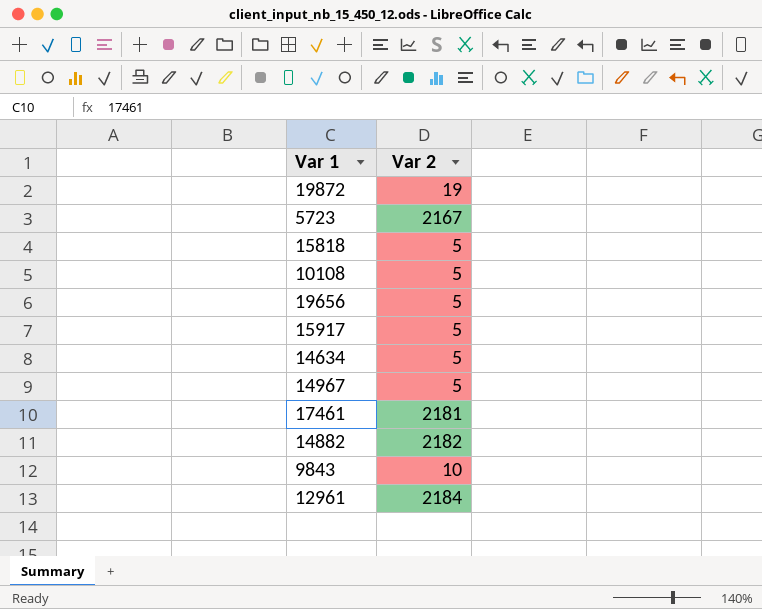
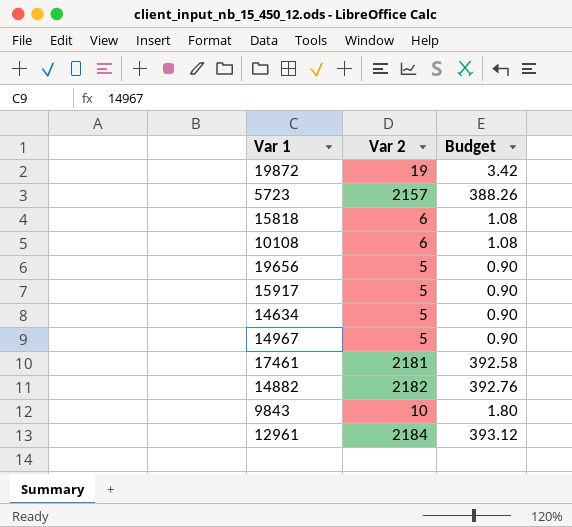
column Budget | formula: none -> [Var 2] * 0.18
5723 | Var 2: 2167 -> 2157
15818 | Var 2: 5 -> 6
10108 | Var 2: 5 -> 6

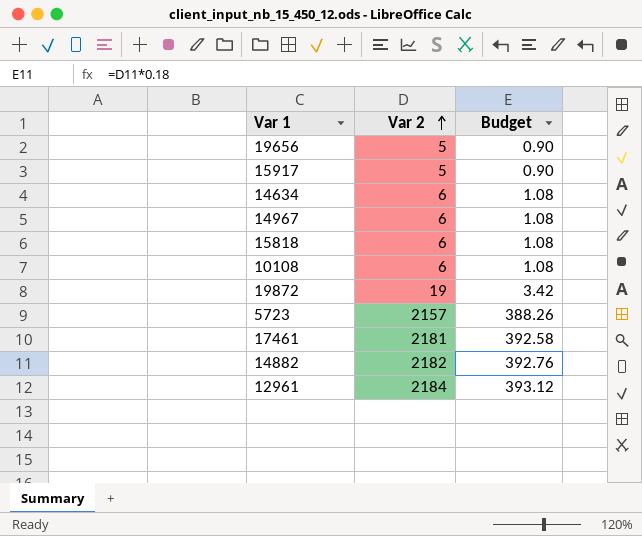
row order: none -> Var 2 ascending
row 9843: 10 | 1.80 -> none
14634 | Var 2: 5 -> 6
14634 | Budget: 0.90 -> 1.08
14967 | Var 2: 5 -> 6
14967 | Budget: 0.90 -> 1.08

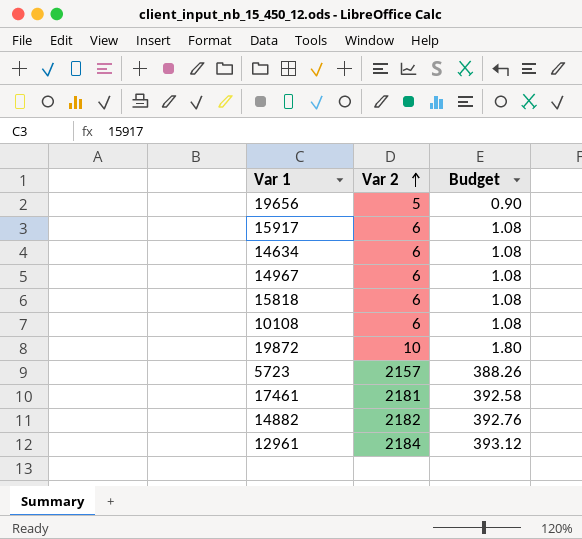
15917 | Var 2: 5 -> 6
15917 | Budget: 0.90 -> 1.08
19872 | Var 2: 19 -> 10
19872 | Budget: 3.42 -> 1.80

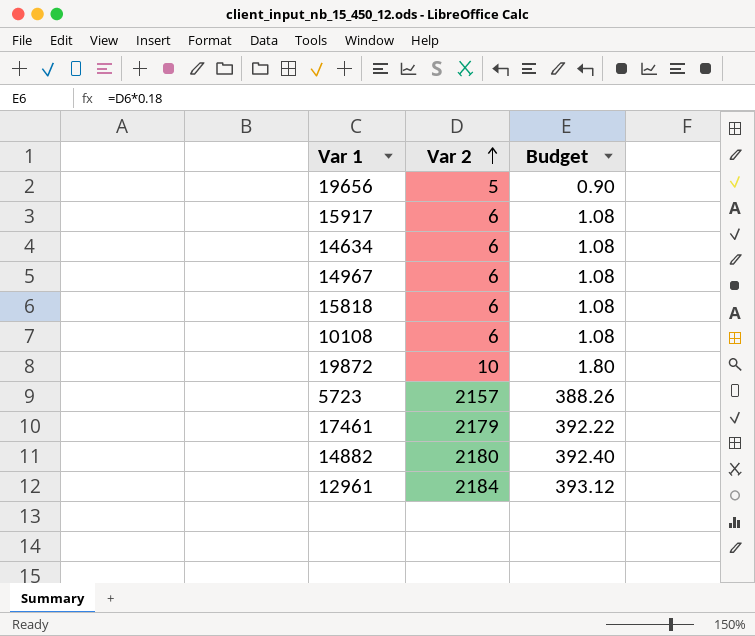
17461 | Var 2: 2181 -> 2179
17461 | Budget: 392.58 -> 392.22
14882 | Var 2: 2182 -> 2180
14882 | Budget: 392.76 -> 392.40

